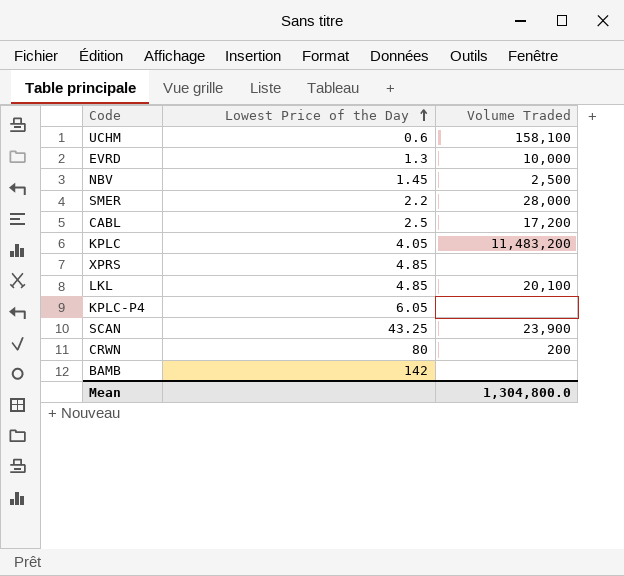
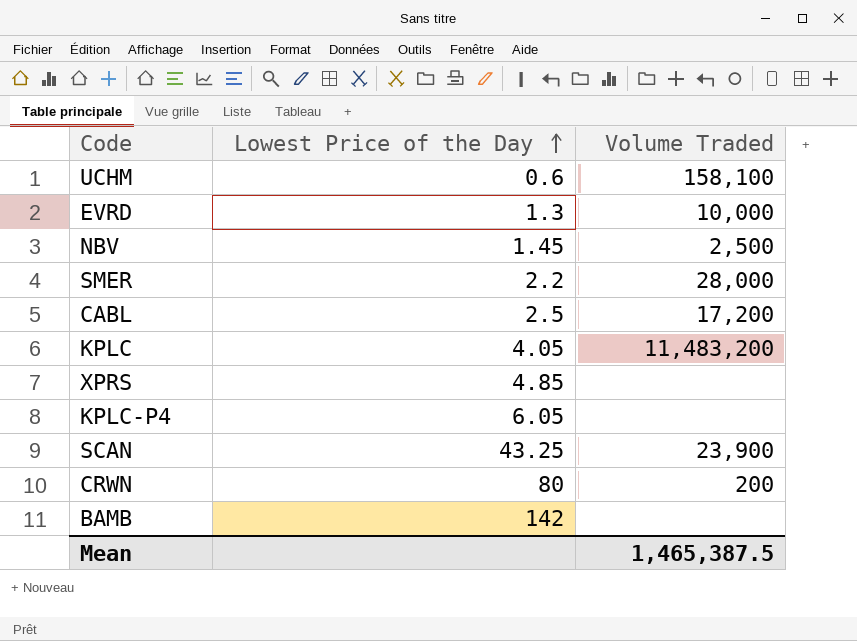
row LKL: 4.85 | 20,100 -> none
Mean | Volume Traded: 1,304,800.0 -> 1,465,387.5

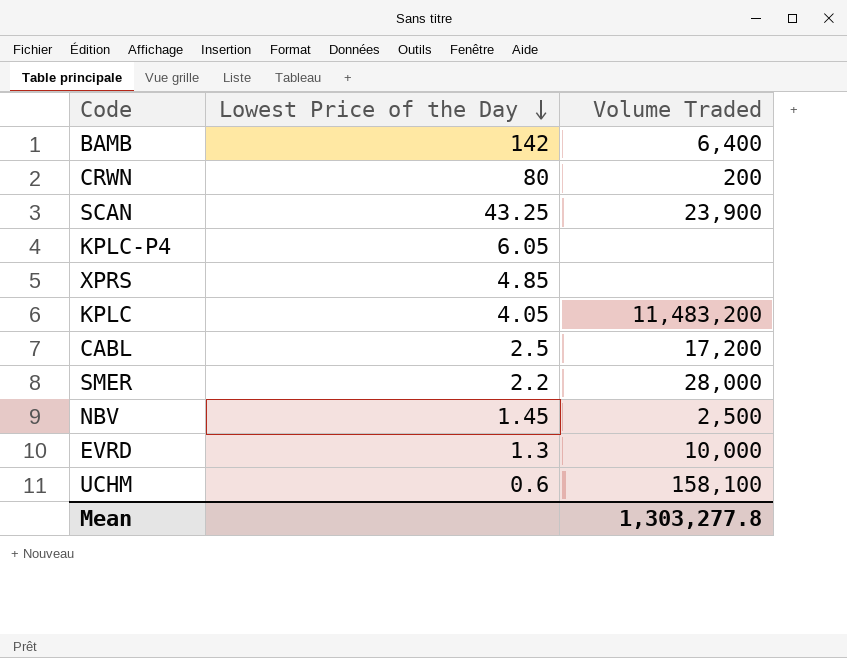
row order: Lowest Price of the Day ascending -> Lowest Price of the Day descending
BAMB | Volume Traded: none -> 6,400
Mean | Volume Traded: 1,465,387.5 -> 1,303,277.8

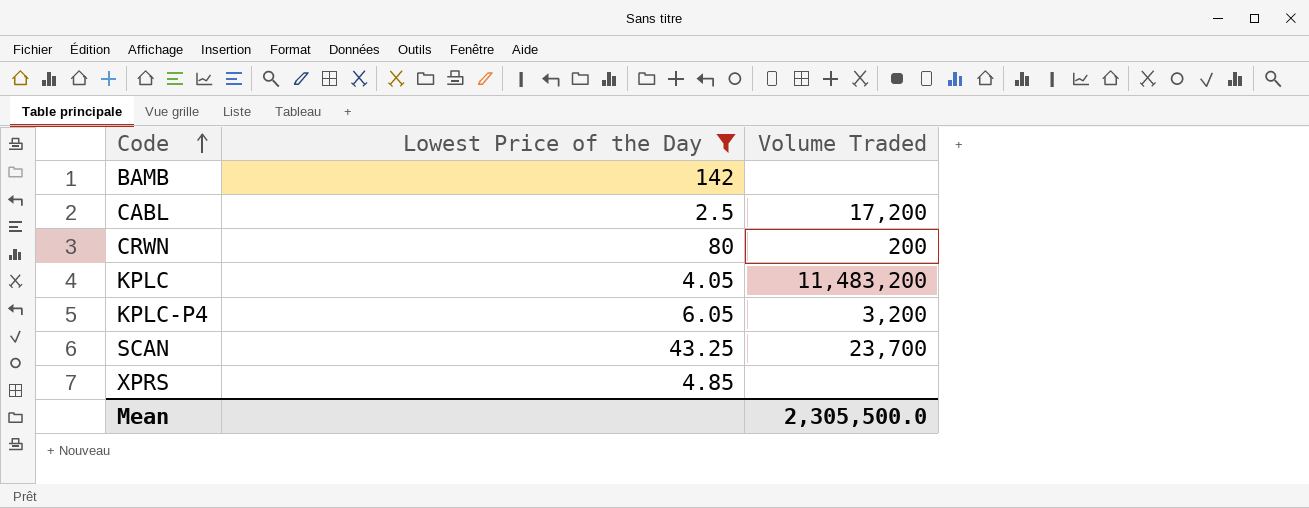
filter: none -> Lowest Price of the Day >= 2.5
row order: Lowest Price of the Day descending -> Code ascending
BAMB | Volume Traded: 6,400 -> none
KPLC-P4 | Volume Traded: none -> 3,200
SCAN | Volume Traded: 23,900 -> 23,700
Mean | Volume Traded: 1,303,277.8 -> 2,305,500.0

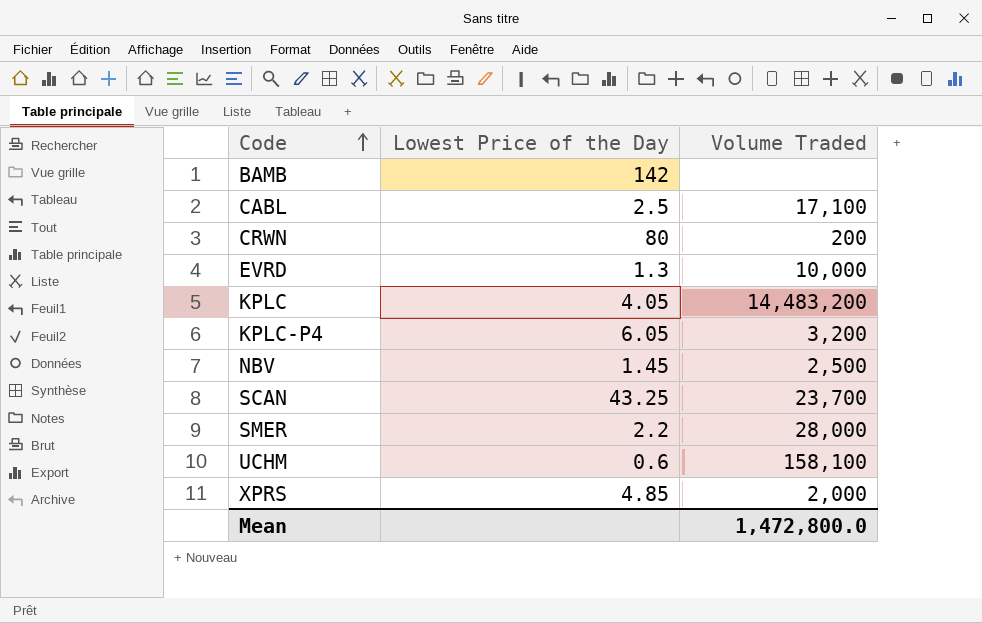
filter: Lowest Price of the Day >= 2.5 -> none
CABL | Volume Traded: 17,200 -> 17,100
KPLC | Volume Traded: 11,483,200 -> 14,483,200
XPRS | Volume Traded: none -> 2,000
Mean | Volume Traded: 2,305,500.0 -> 1,472,800.0

